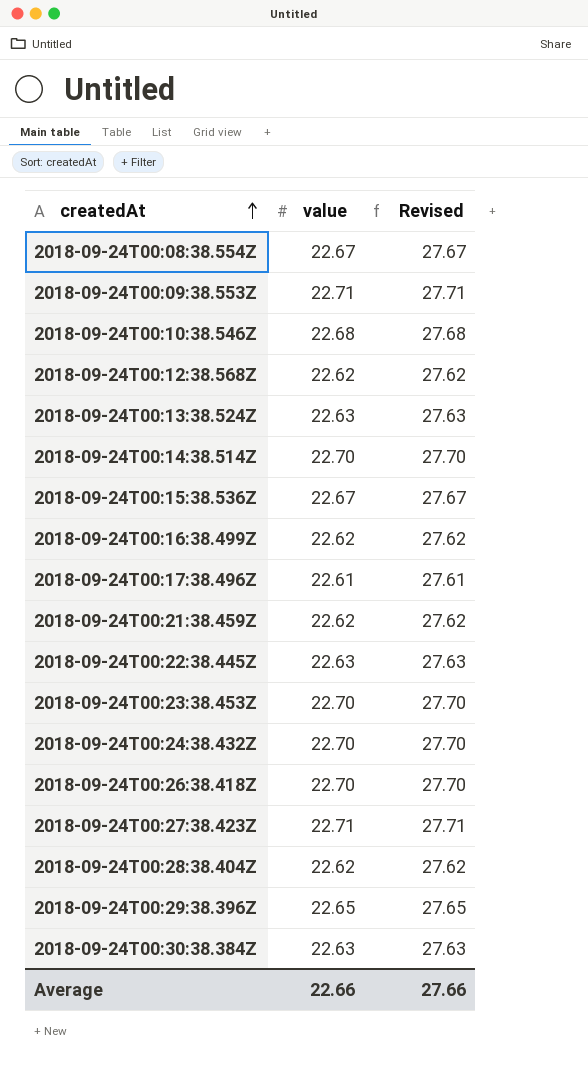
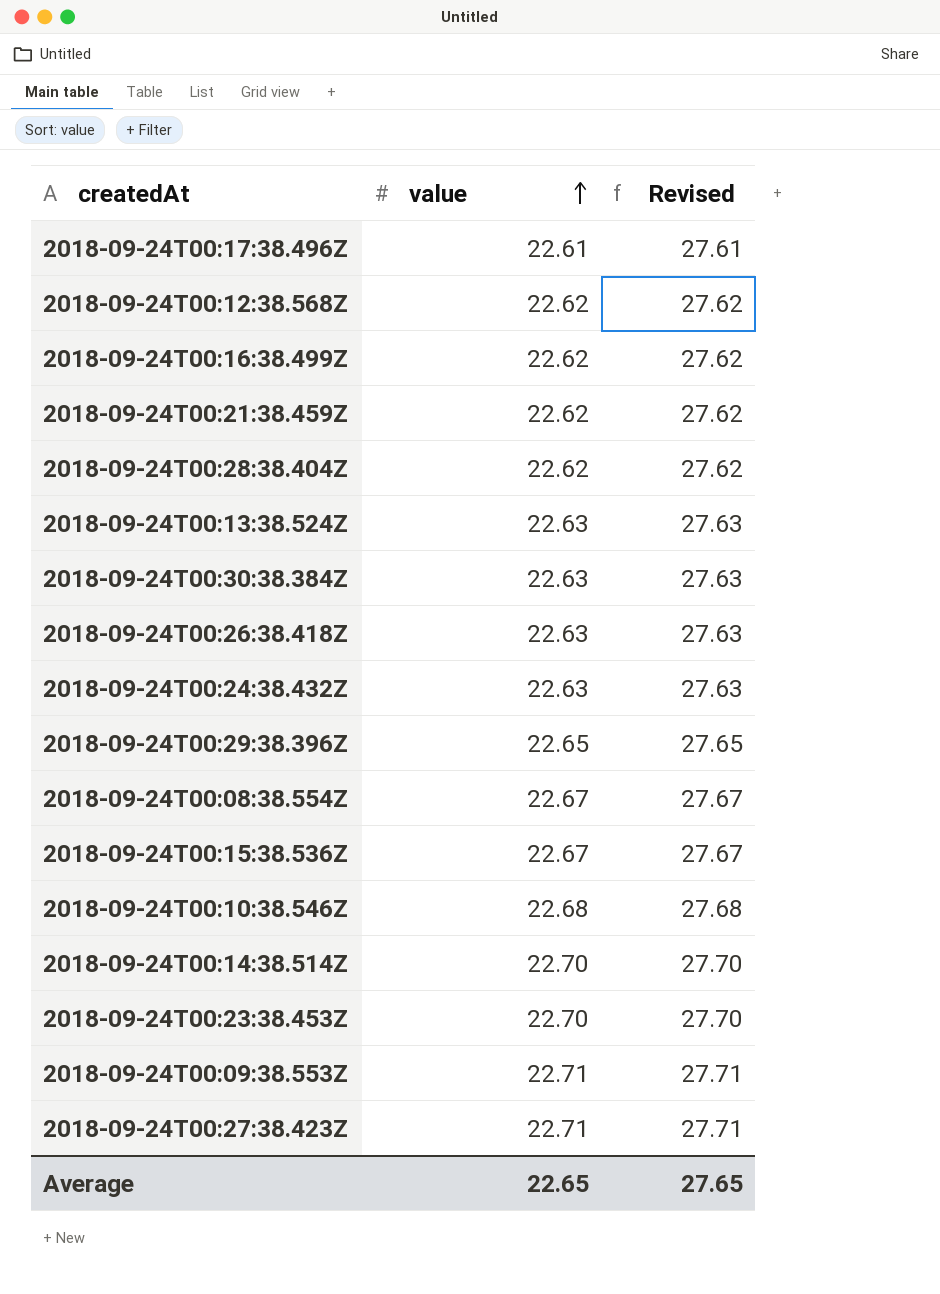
row order: createdAt ascending -> value ascending
row 2018-09-24T00:22:38.445Z: 22.63 | 27.63 -> none
2018-09-24T00:26:38.418Z | value: 22.70 -> 22.63
2018-09-24T00:26:38.418Z | Revised: 27.70 -> 27.63
2018-09-24T00:24:38.432Z | value: 22.70 -> 22.63
2018-09-24T00:24:38.432Z | Revised: 27.70 -> 27.63
Average | value: 22.66 -> 22.65
Average | Revised: 27.66 -> 27.65

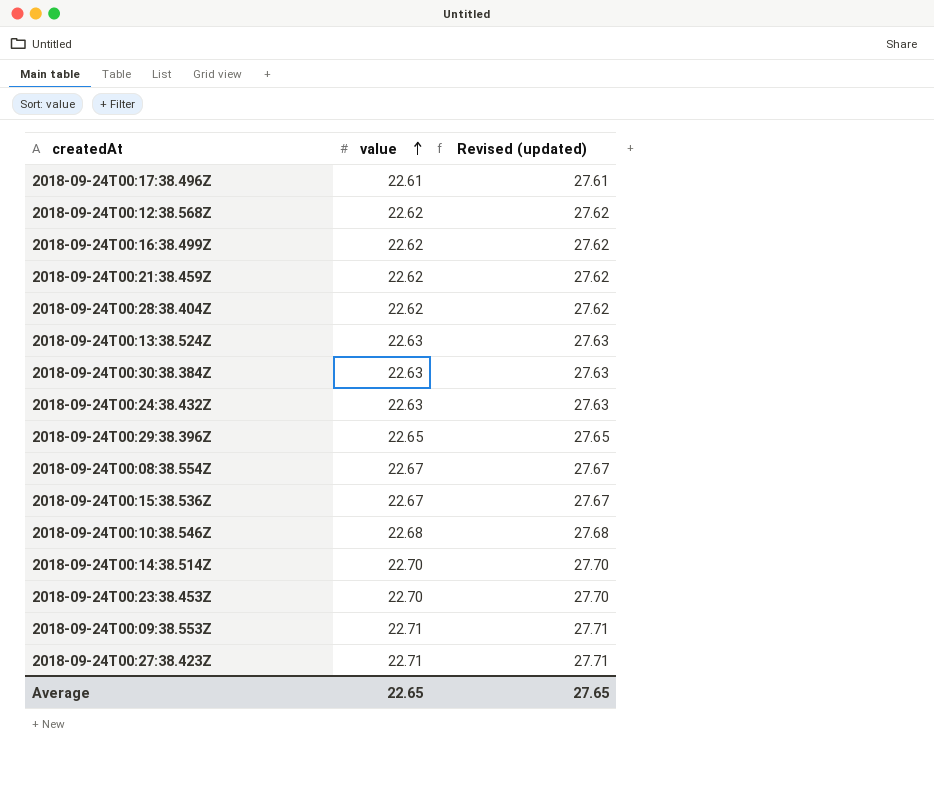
column name: Revised -> Revised (updated)
row 2018-09-24T00:26:38.418Z: 22.63 | 27.63 -> none

